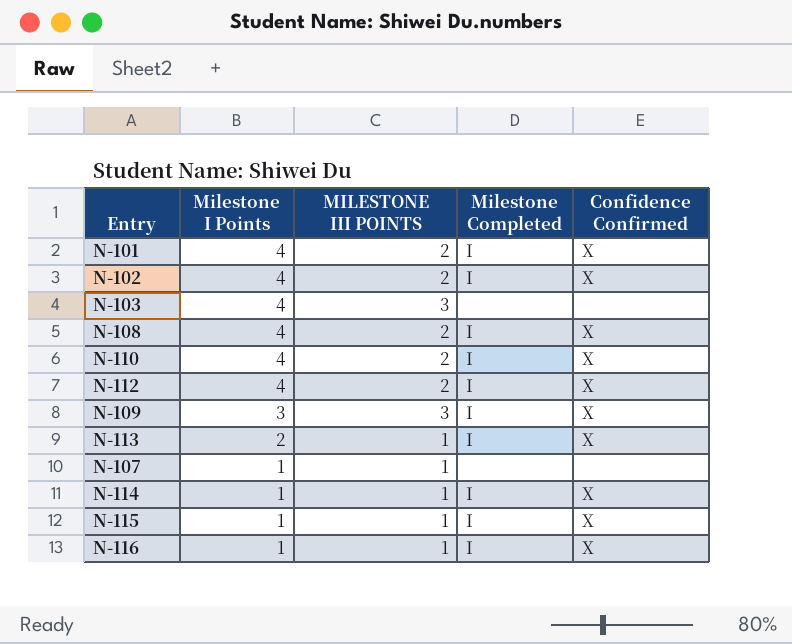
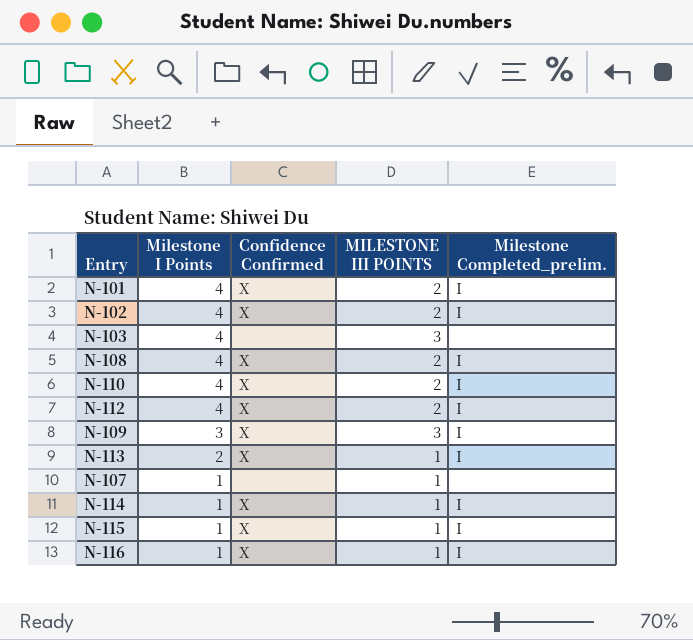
column Confidence Confirmed | position: 5 -> 3
column name: Milestone Completed -> Milestone Completed_prelim.

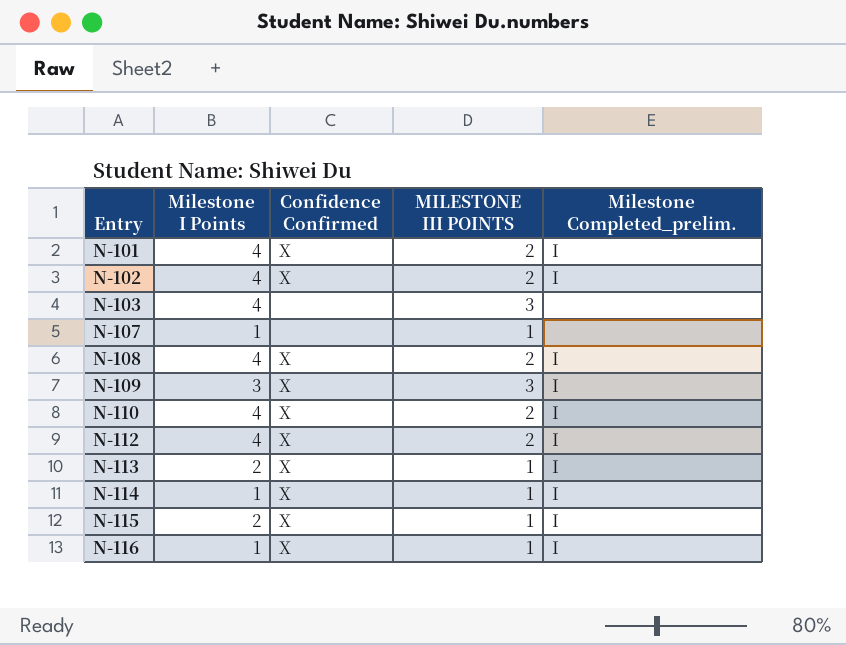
row order: Milestone I Points descending -> Entry ascending
N-115 | Milestone I Points: 1 -> 2

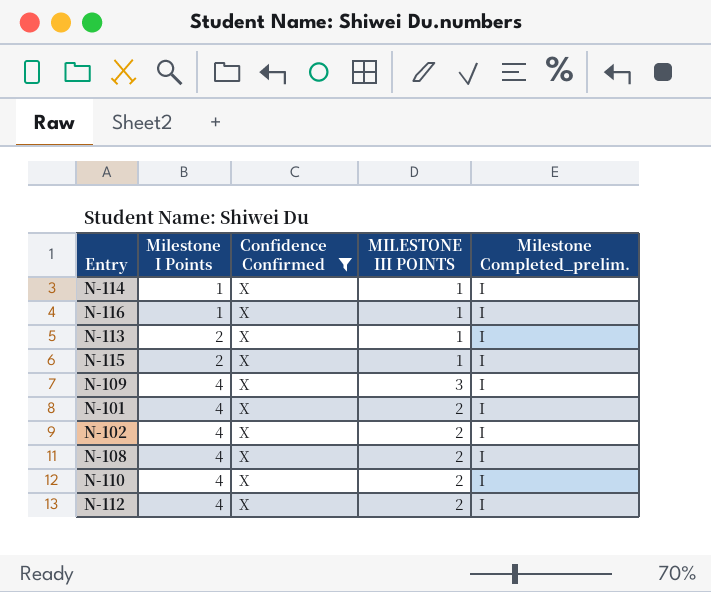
filter: none -> Confidence Confirmed = X
row order: Entry ascending -> Milestone I Points ascending
N-109 | Milestone I Points: 3 -> 4

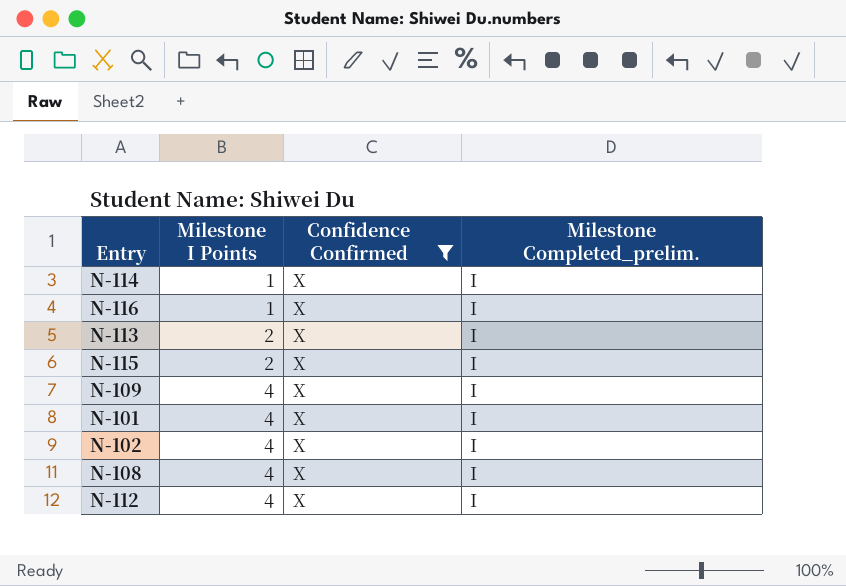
column MILESTONE III POINTS | position: 4 -> none
row N-110: 4 | X | 2 | I -> none

